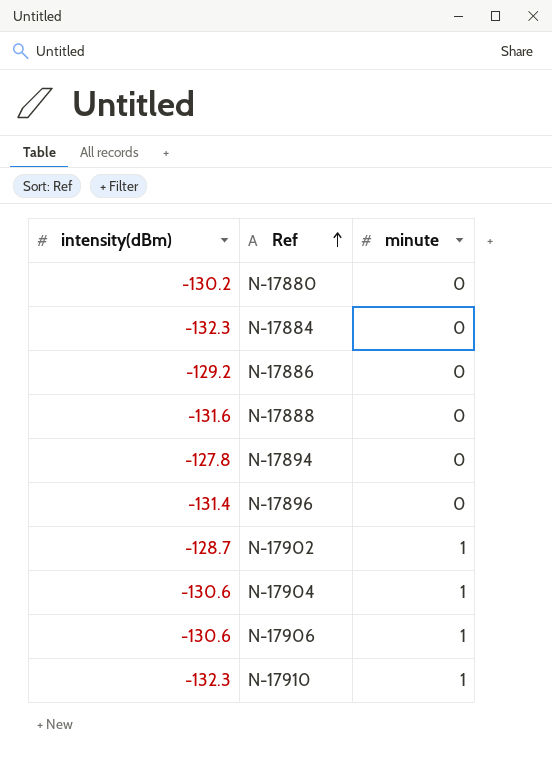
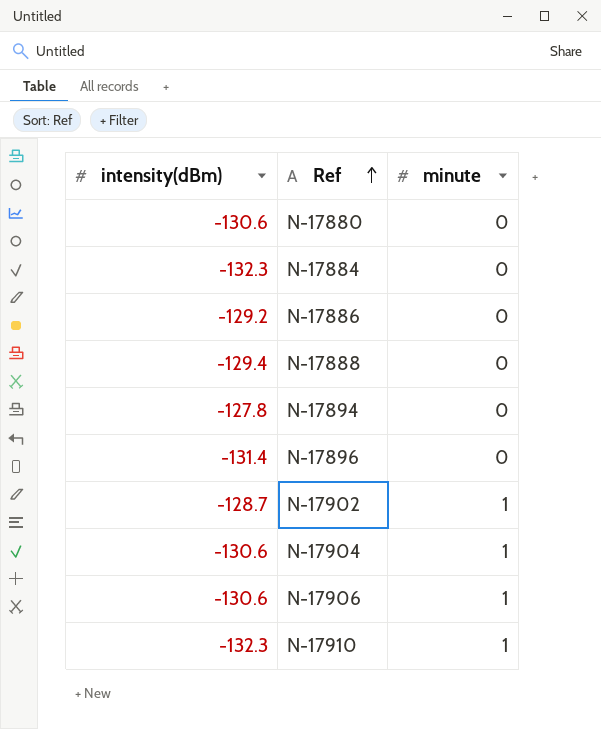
N-17880 | intensity(dBm): -130.2 -> -130.6
N-17888 | intensity(dBm): -131.6 -> -129.4

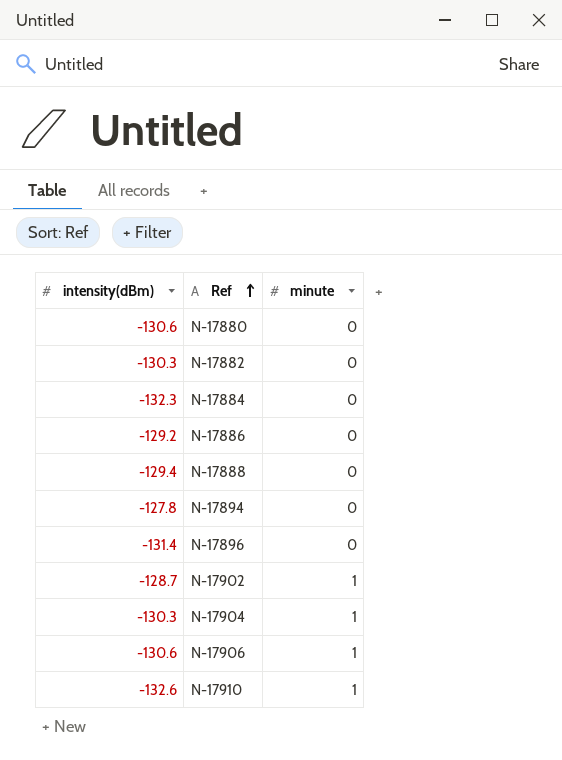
row N-17882: none -> -130.3 | 0
N-17904 | intensity(dBm): -130.6 -> -130.3
N-17910 | intensity(dBm): -132.3 -> -132.6

